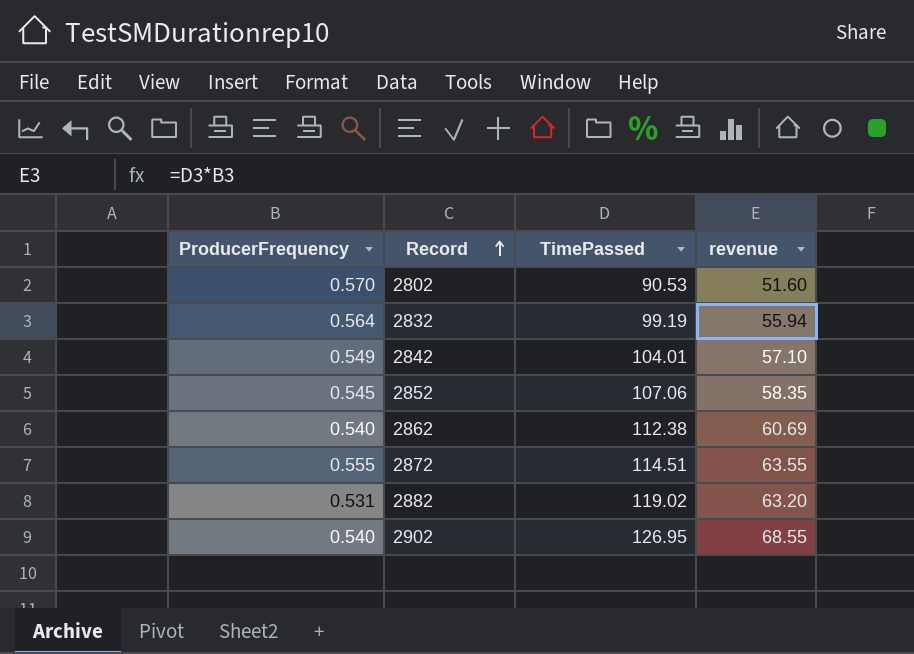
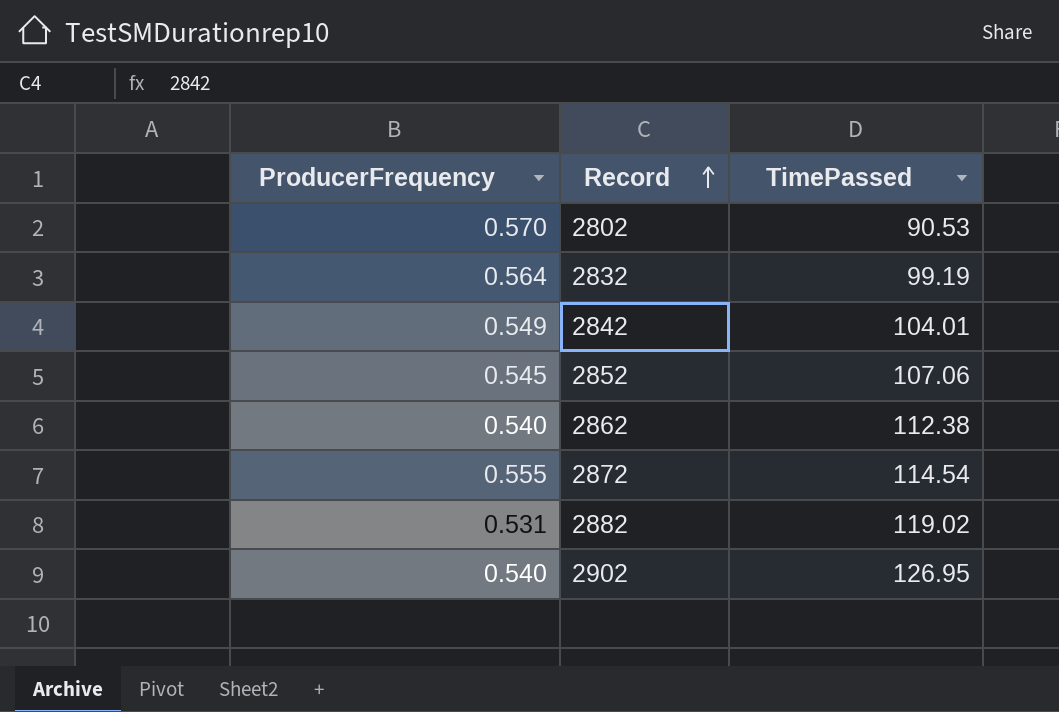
column revenue | formula: [ProducerFrequency] * [TimePassed] -> none
2872 | TimePassed: 114.51 -> 114.54

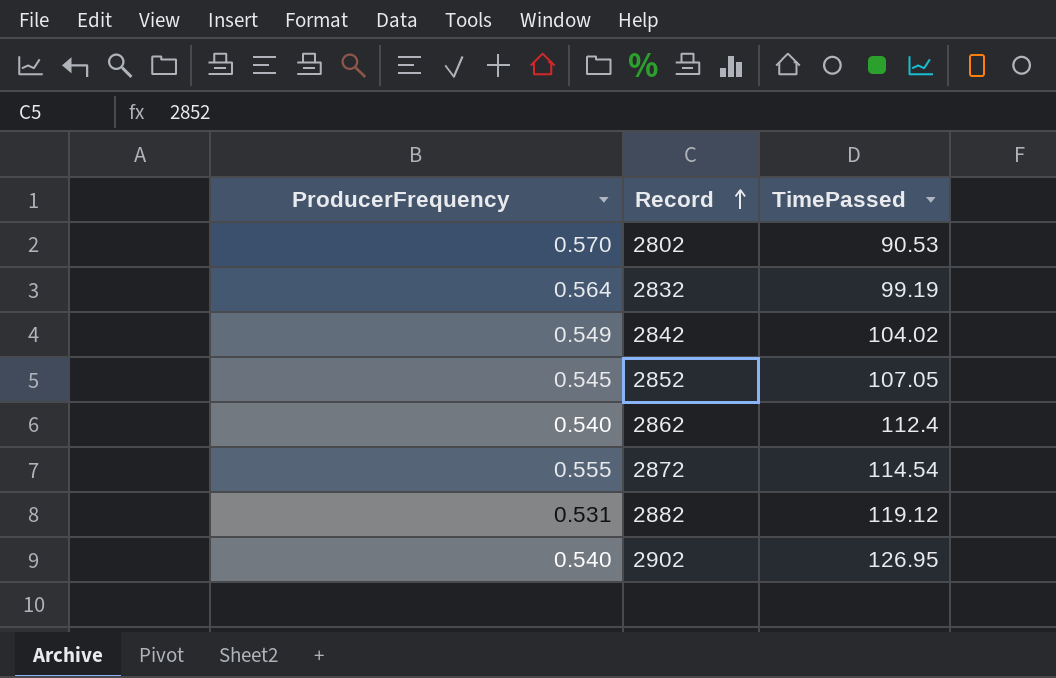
2842 | TimePassed: 104.01 -> 104.02
2852 | TimePassed: 107.06 -> 107.05
2862 | TimePassed: 112.38 -> 112.4
2882 | TimePassed: 119.02 -> 119.12

